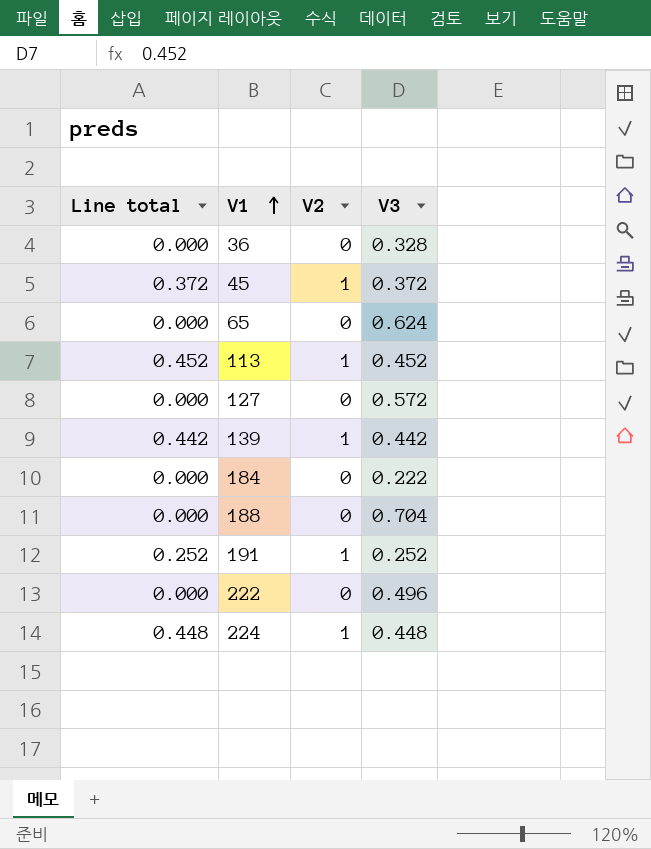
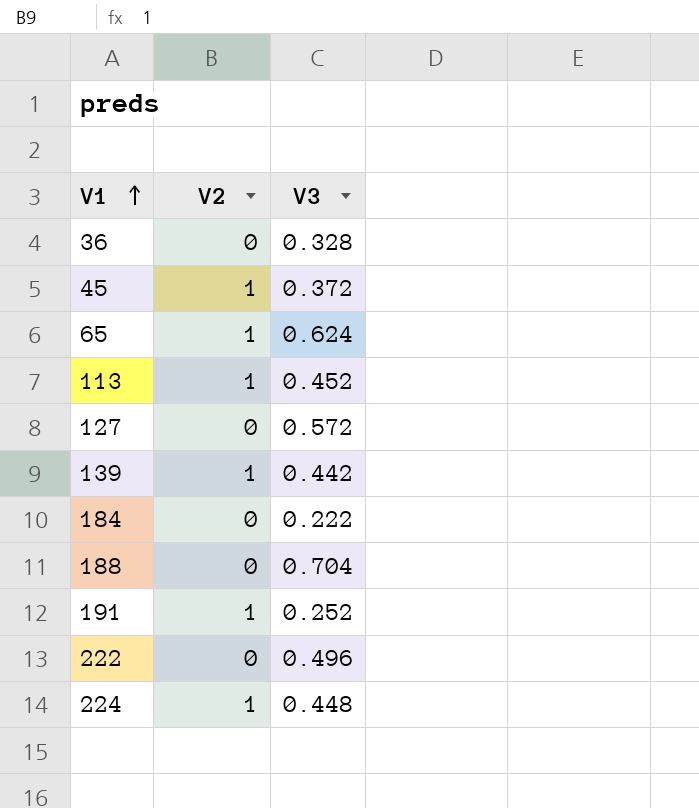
column Line total | formula: [V2] * [V3] -> none
65 | V2: 0 -> 1

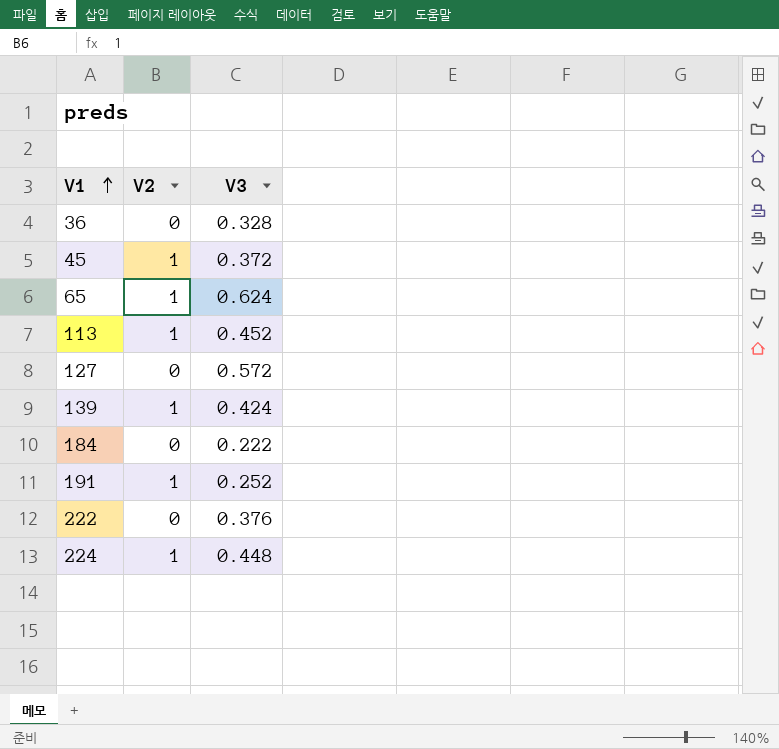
row 188: 0 | 0.704 -> none
139 | V3: 0.442 -> 0.424
222 | V3: 0.496 -> 0.376

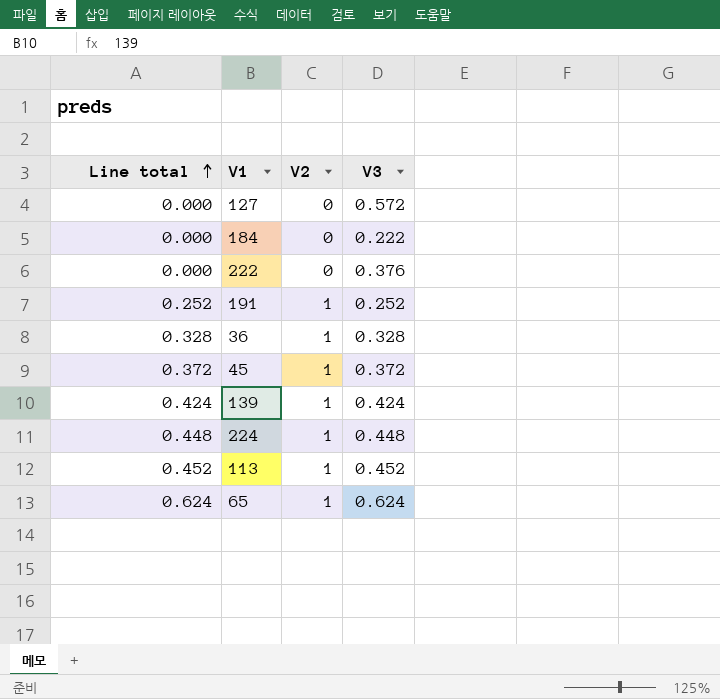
row order: V1 ascending -> Line total ascending
column Line total | formula: none -> [V2] * [V3]
36 | V2: 0 -> 1

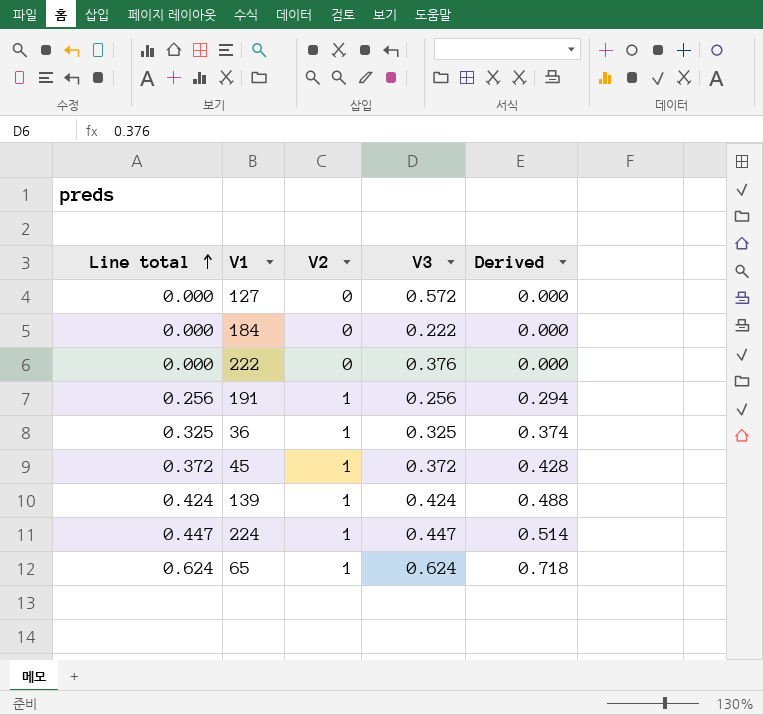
column Derived | formula: none -> [Line total] * 1.15
row 113: 0.452 | 1 | 0.452 -> none
191 | Line total: 0.252 -> 0.256
191 | V3: 0.252 -> 0.256
36 | Line total: 0.328 -> 0.325
36 | V3: 0.328 -> 0.325
224 | Line total: 0.448 -> 0.447
224 | V3: 0.448 -> 0.447

